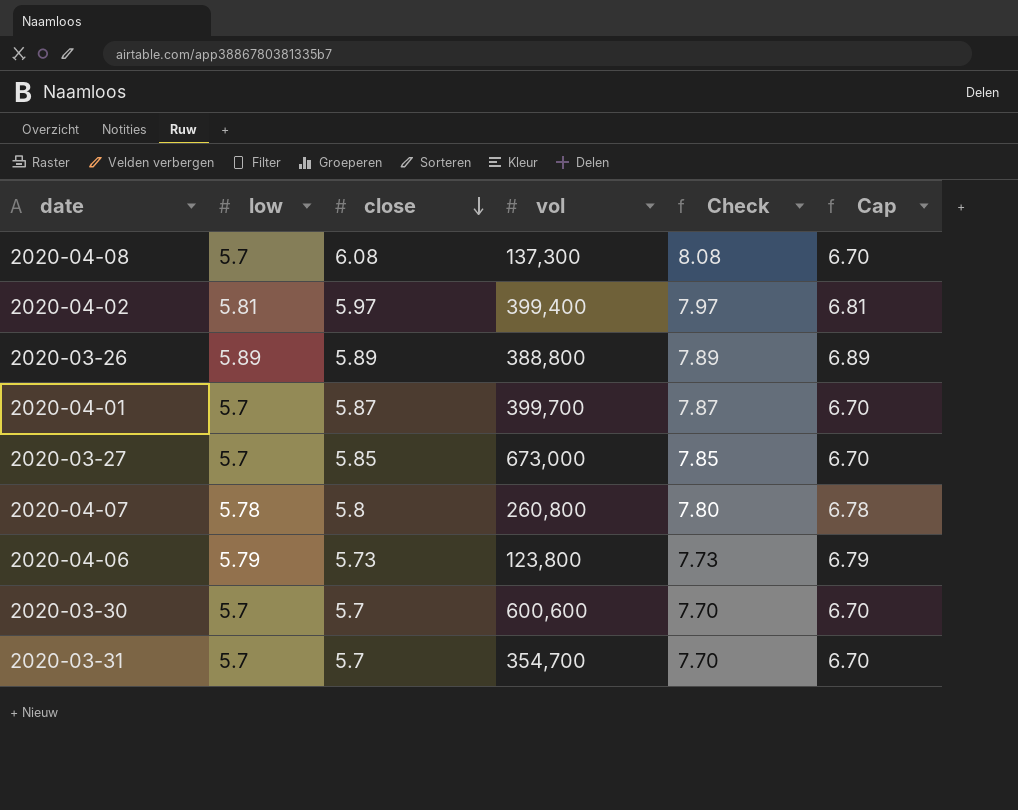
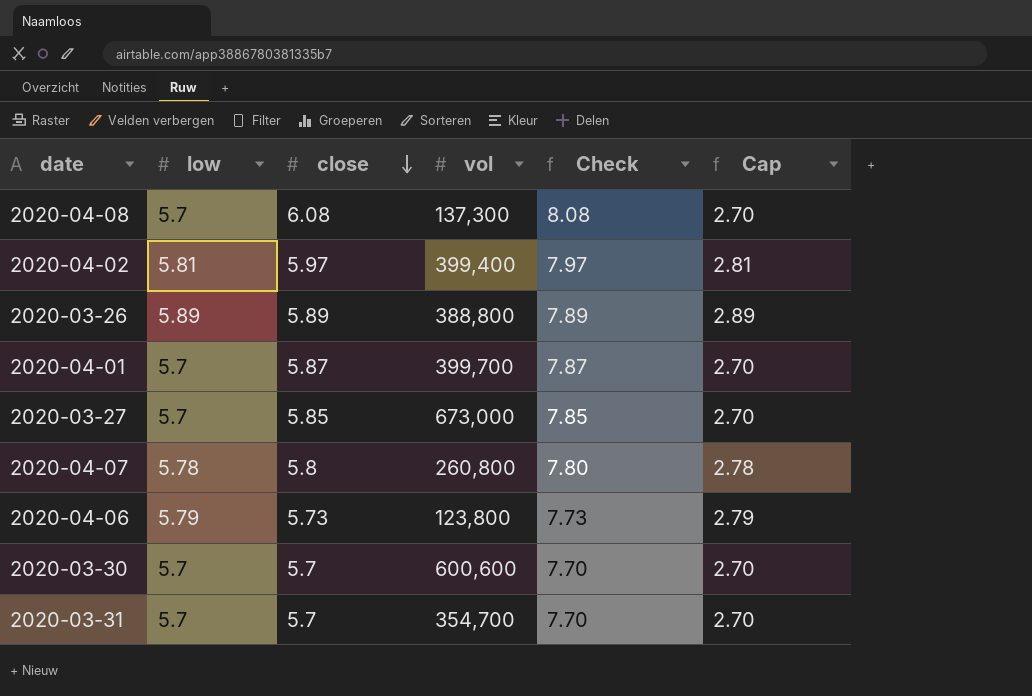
column Cap | formula: [low] + 1 -> [low] - 3

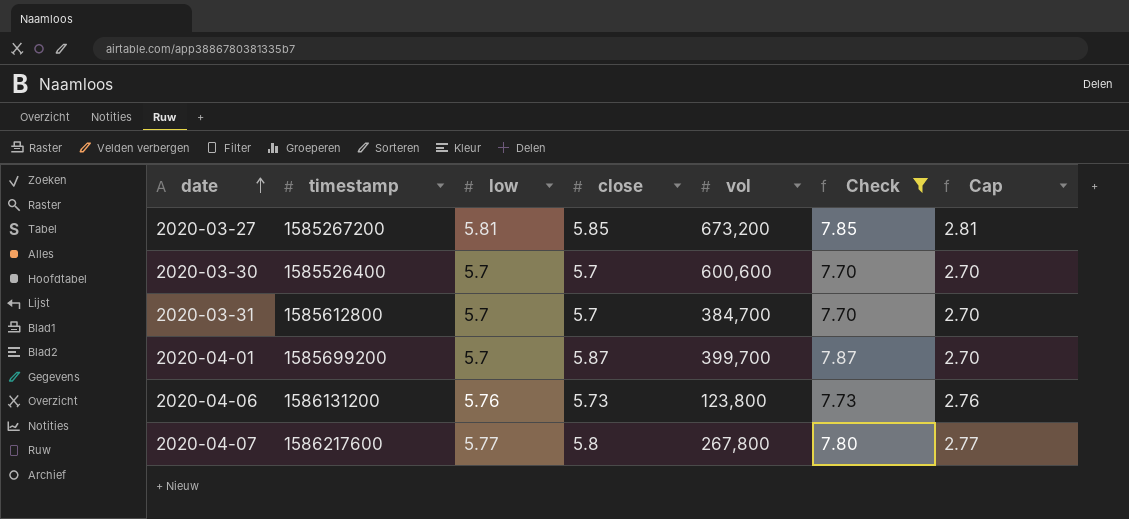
filter: none -> Check <= 7.87
row order: close descending -> date ascending
column timestamp | position: none -> 2
2020-03-27 | low: 5.7 -> 5.81
2020-03-27 | vol: 673,000 -> 673,200
2020-03-27 | Cap: 2.70 -> 2.81
2020-03-31 | vol: 354,700 -> 384,700
2020-04-06 | low: 5.79 -> 5.76
2020-04-06 | Cap: 2.79 -> 2.76
2020-04-07 | low: 5.78 -> 5.77
2020-04-07 | vol: 260,800 -> 267,800
2020-04-07 | Cap: 2.78 -> 2.77

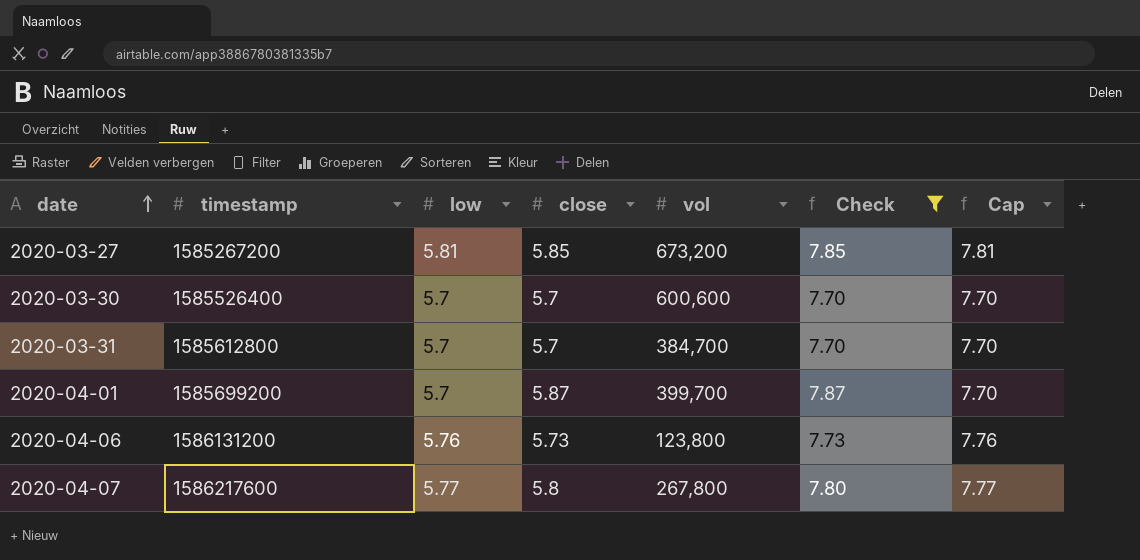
column Cap | formula: [low] - 3 -> [low] + 2

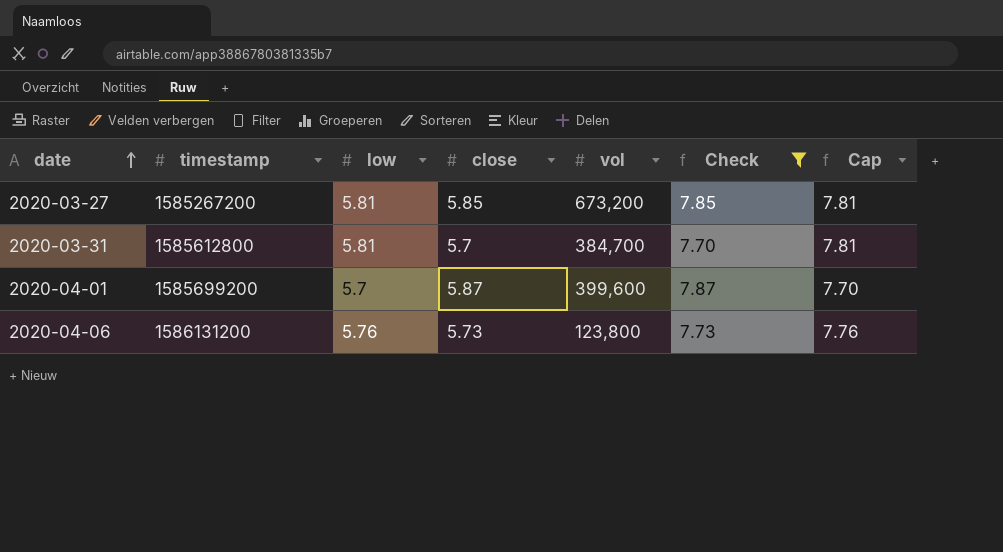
row 2020-03-30: 1585526400 | 5.7 | 5.7 | 600,600 | 7.70 | 7.70 -> none
row 2020-04-07: 1586217600 | 5.77 | 5.8 | 267,800 | 7.80 | 7.77 -> none
2020-03-31 | low: 5.7 -> 5.81
2020-03-31 | Cap: 7.70 -> 7.81
2020-04-01 | vol: 399,700 -> 399,600

